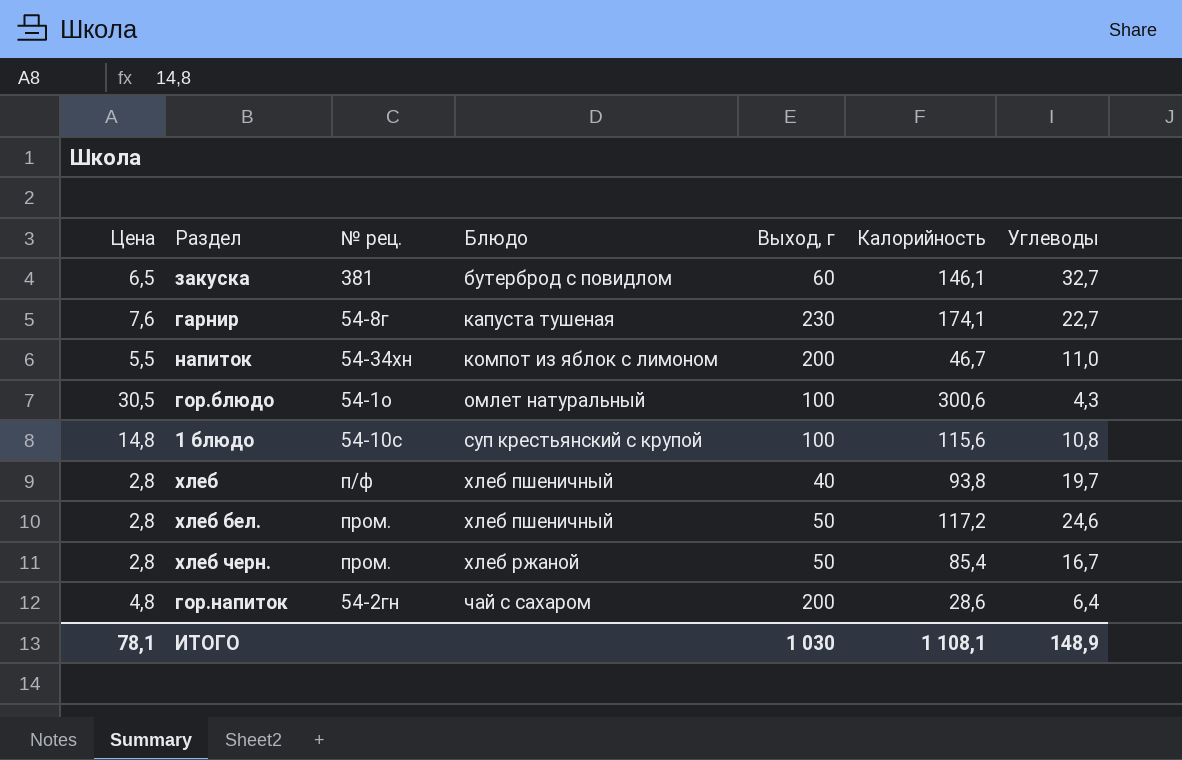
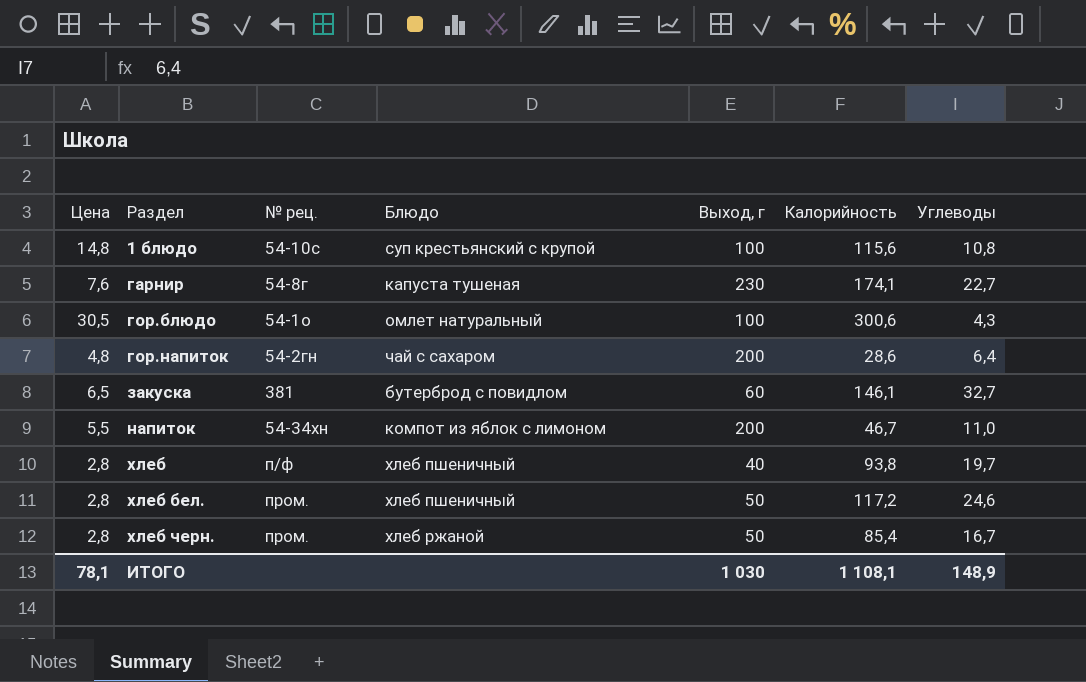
row order: Блюдо ascending -> Раздел ascending

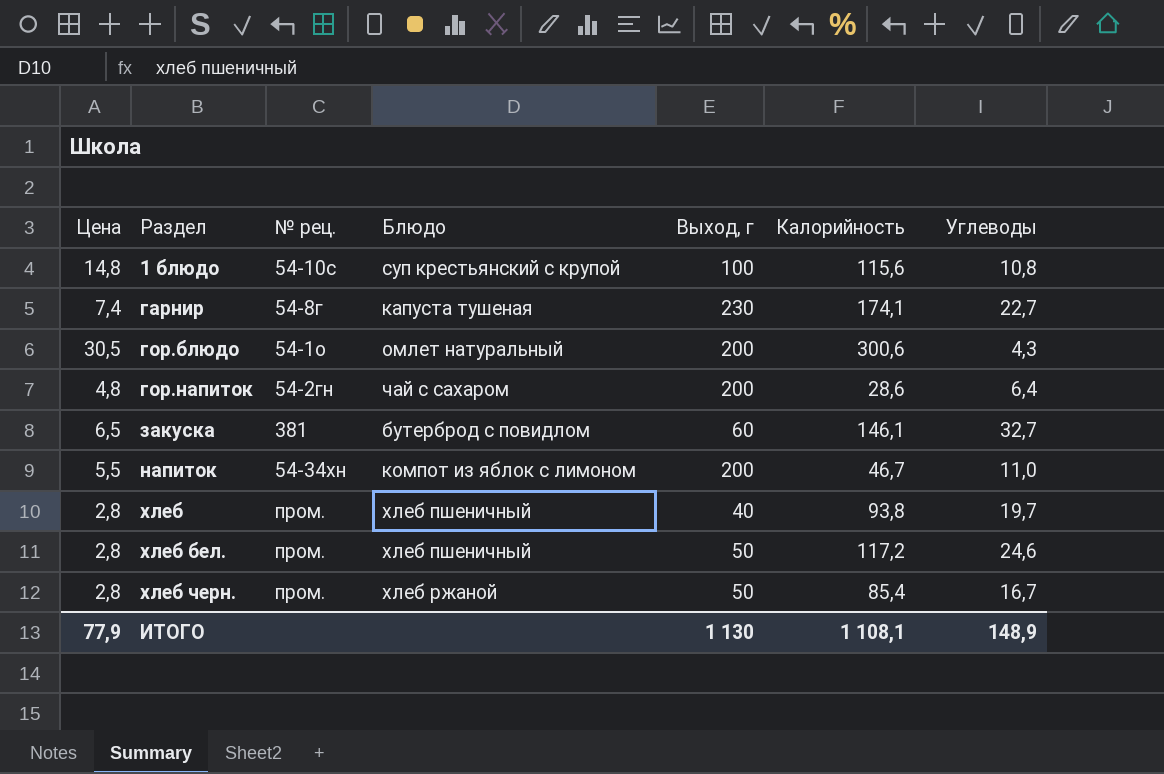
гарнир | Цена: 7,6 -> 7,4
гор.блюдо | Выход, г: 100 -> 200
хлеб | № рец.: п/ф -> пром.
ИТОГО | Цена: 78,1 -> 77,9
ИТОГО | Выход, г: 1 030 -> 1 130

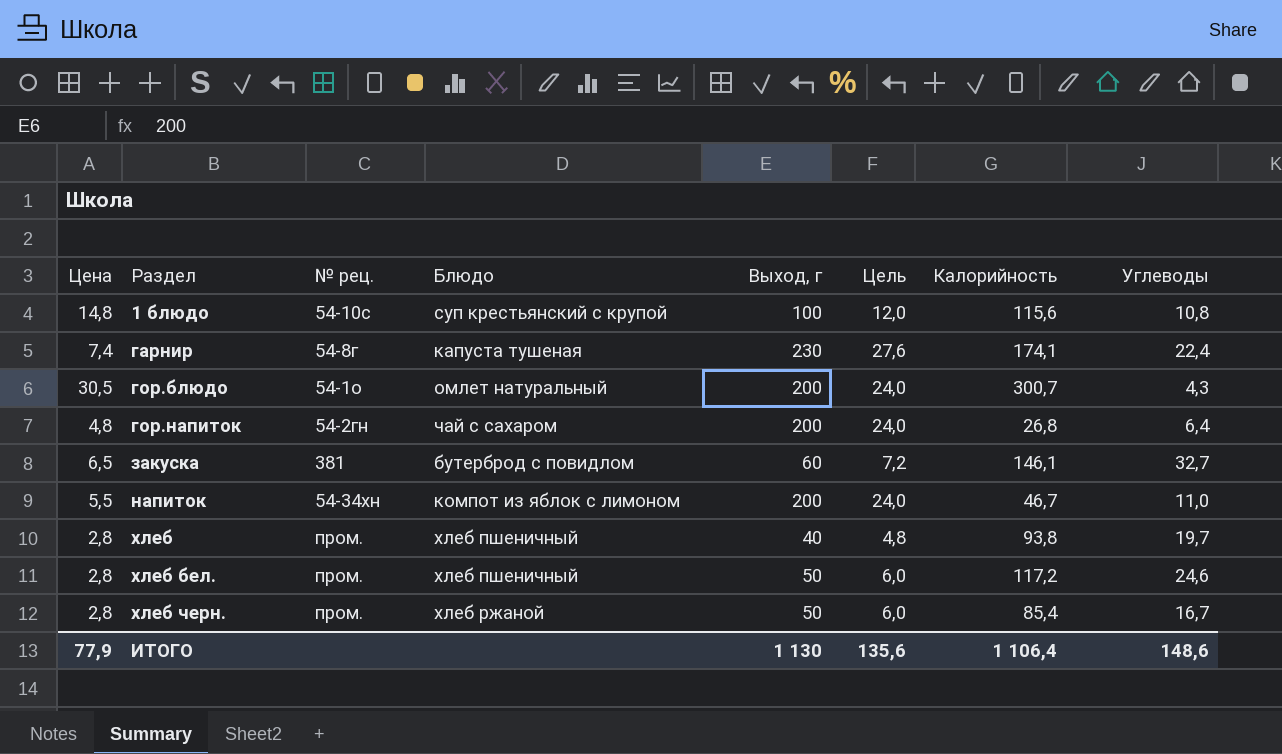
column Цель | formula: none -> [Выход, г] * 0,12
гарнир | Углеводы: 22,7 -> 22,4
гор.блюдо | Калорийность: 300,6 -> 300,7
гор.напиток | Калорийность: 28,6 -> 26,8
ИТОГО | Калорийность: 1 108,1 -> 1 106,4
ИТОГО | Углеводы: 148,9 -> 148,6

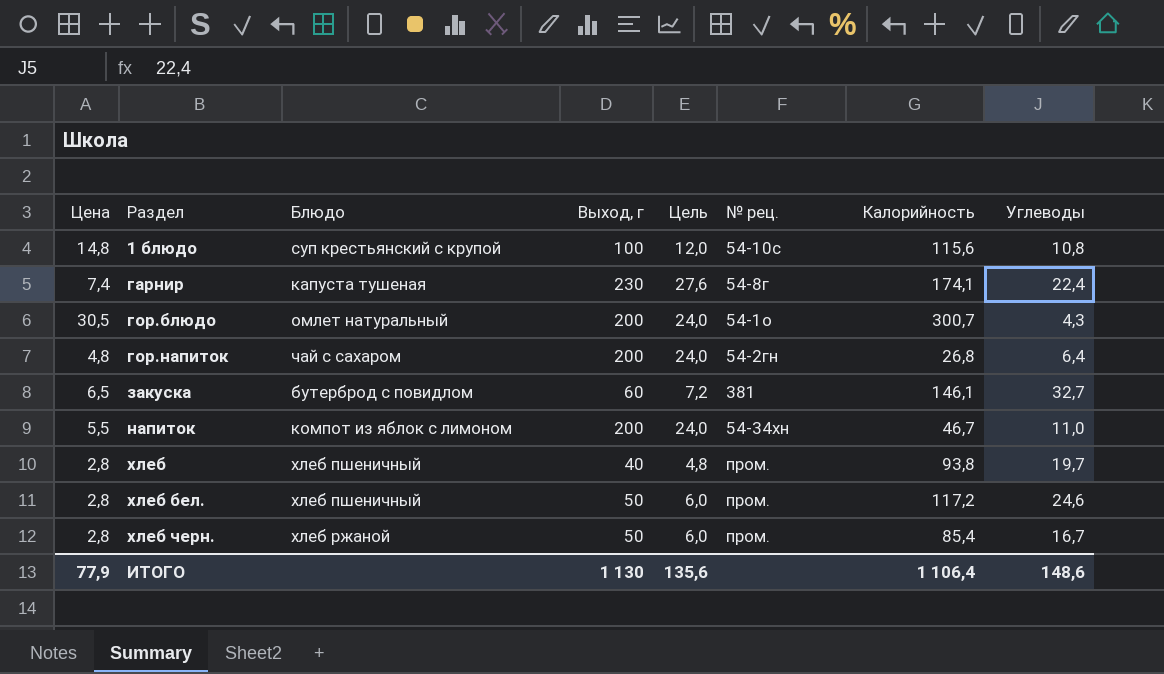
column № рец. | position: 3 -> 6

